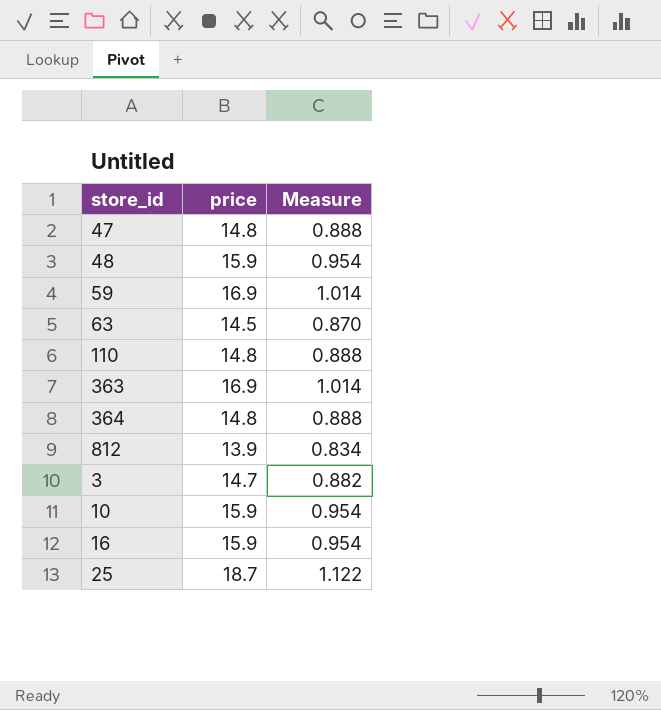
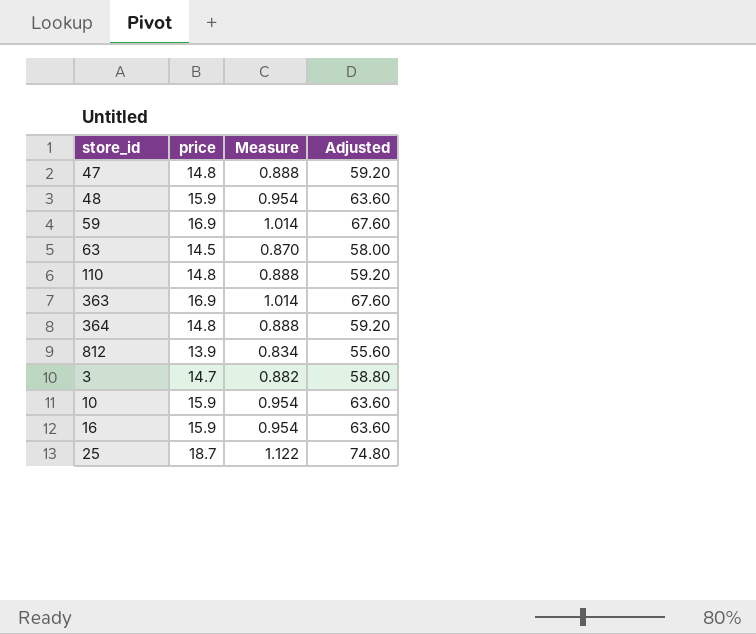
column Adjusted | formula: none -> [price] * 4

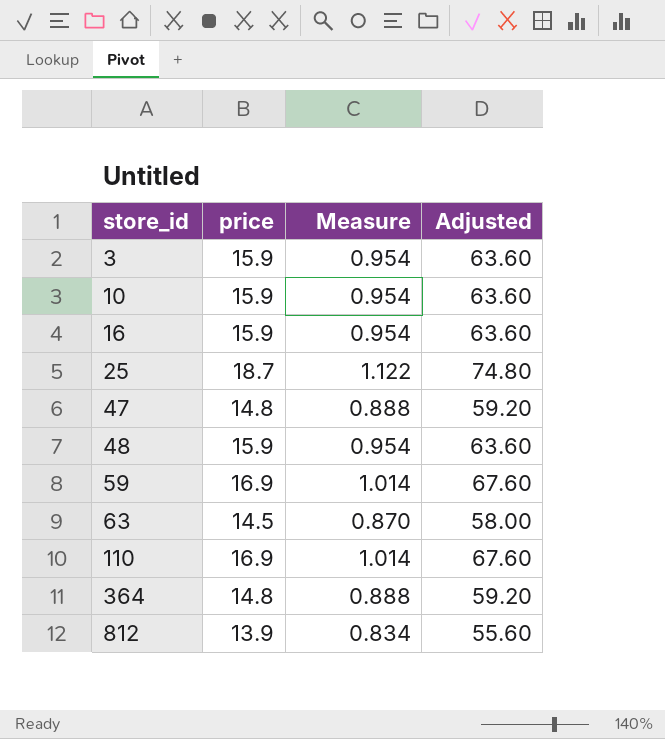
row order: none -> store_id ascending
row 363: 16.9 | 1.014 | 67.60 -> none
3 | price: 14.7 -> 15.9
3 | Measure: 0.882 -> 0.954
3 | Adjusted: 58.80 -> 63.60
110 | price: 14.8 -> 16.9
110 | Measure: 0.888 -> 1.014
110 | Adjusted: 59.20 -> 67.60

